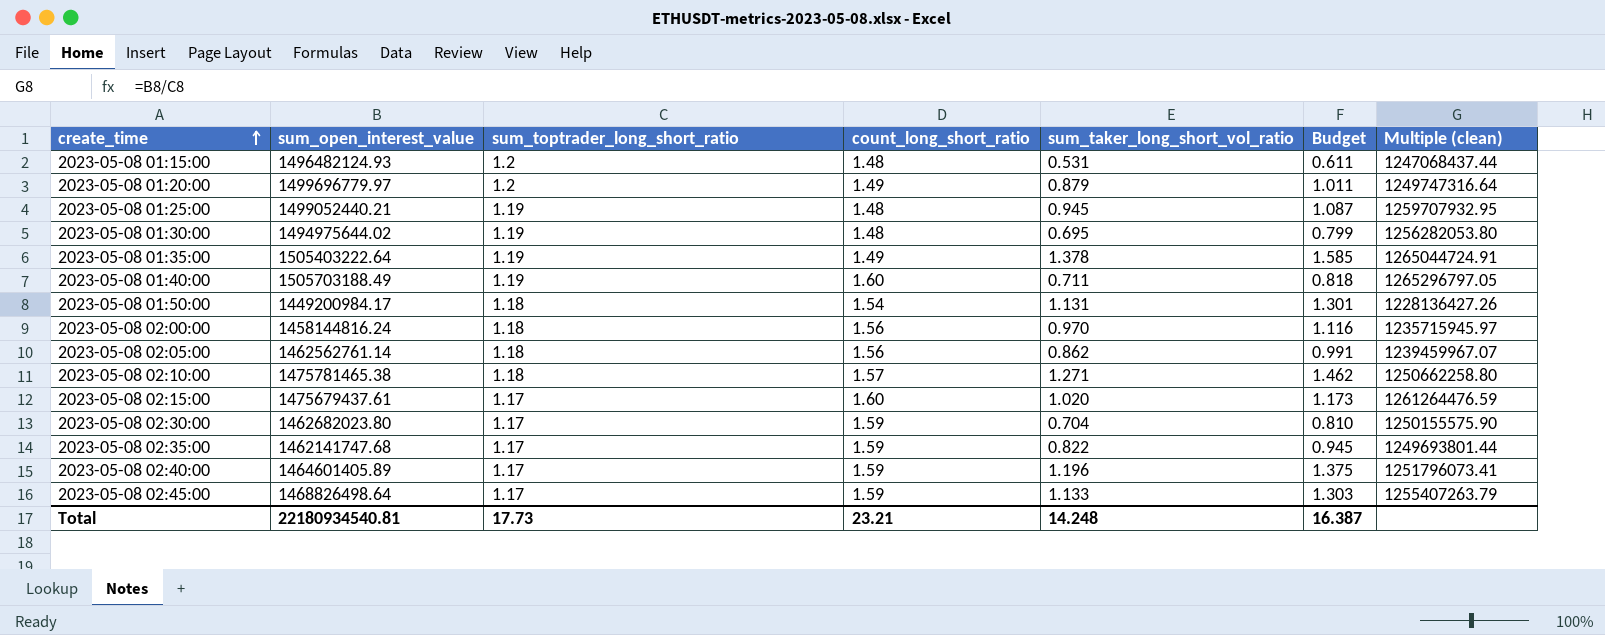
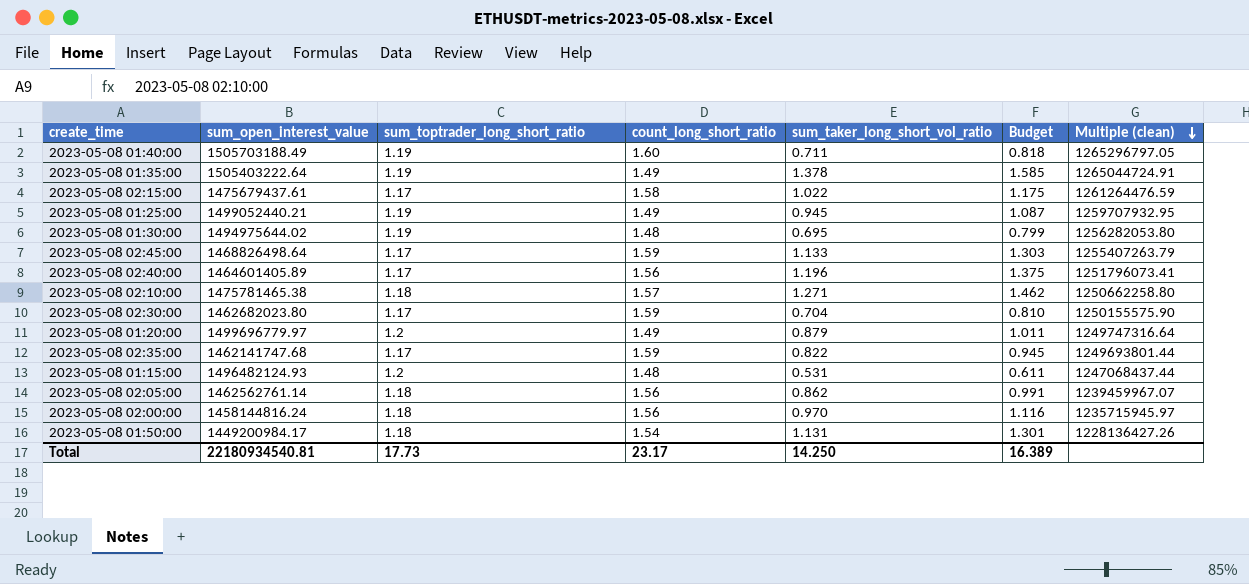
row order: create_time ascending -> Multiple (clean) descending
2023-05-08 02:15:00 | count_long_short_ratio: 1.60 -> 1.58
2023-05-08 02:15:00 | sum_taker_long_short_vol_ratio: 1.020 -> 1.022
2023-05-08 02:15:00 | Budget: 1.173 -> 1.175
2023-05-08 01:25:00 | count_long_short_ratio: 1.48 -> 1.49
2023-05-08 02:40:00 | count_long_short_ratio: 1.59 -> 1.56
Total | count_long_short_ratio: 23.21 -> 23.17
Total | sum_taker_long_short_vol_ratio: 14.248 -> 14.250
Total | Budget: 16.387 -> 16.389

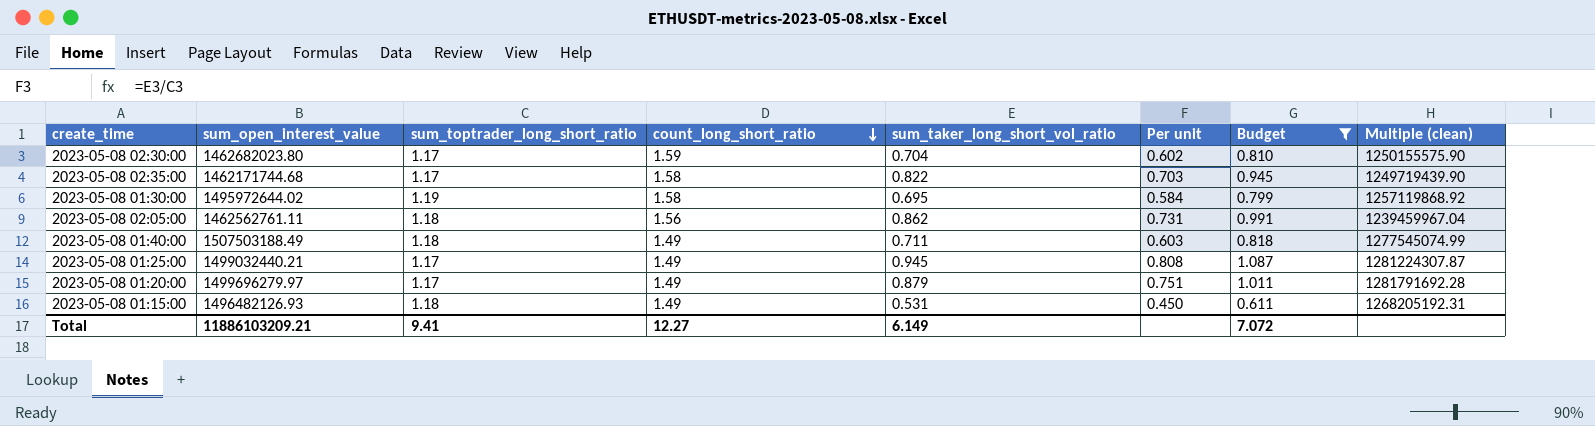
filter: none -> Budget <= 1.087
row order: Multiple (clean) descending -> count_long_short_ratio descending
column Per unit | formula: none -> [sum_taker_long_short_vol_ratio] / [sum_toptrader_long_short_ratio]
2023-05-08 02:35:00 | sum_open_interest_value: 1462141747.68 -> 1462171744.68
2023-05-08 02:35:00 | count_long_short_ratio: 1.59 -> 1.58
2023-05-08 02:35:00 | Multiple (clean): 1249693801.44 -> 1249719439.90
2023-05-08 01:30:00 | sum_open_interest_value: 1494975644.02 -> 1495972644.02
2023-05-08 01:30:00 | count_long_short_ratio: 1.48 -> 1.58
2023-05-08 01:30:00 | Multiple (clean): 1256282053.80 -> 1257119868.92
2023-05-08 02:05:00 | sum_open_interest_value: 1462562761.14 -> 1462562761.11
2023-05-08 02:05:00 | Multiple (clean): 1239459967.07 -> 1239459967.04
2023-05-08 01:40:00 | sum_open_interest_value: 1505703188.49 -> 1507503188.49
2023-05-08 01:40:00 | sum_toptrader_long_short_ratio: 1.19 -> 1.18
2023-05-08 01:40:00 | count_long_short_ratio: 1.60 -> 1.49
2023-05-08 01:40:00 | Multiple (clean): 1265296797.05 -> 1277545074.99
2023-05-08 01:25:00 | sum_open_interest_value: 1499052440.21 -> 1499032440.21
2023-05-08 01:25:00 | sum_toptrader_long_short_ratio: 1.19 -> 1.17
2023-05-08 01:25:00 | Multiple (clean): 1259707932.95 -> 1281224307.87
2023-05-08 01:20:00 | sum_open_interest_value: 1499696779.97 -> 1499696279.97
2023-05-08 01:20:00 | sum_toptrader_long_short_ratio: 1.2 -> 1.17
2023-05-08 01:20:00 | Multiple (clean): 1249747316.64 -> 1281791692.28
2023-05-08 01:15:00 | sum_open_interest_value: 1496482124.93 -> 1496482126.93
2023-05-08 01:15:00 | sum_toptrader_long_short_ratio: 1.2 -> 1.18
2023-05-08 01:15:00 | count_long_short_ratio: 1.48 -> 1.49
2023-05-08 01:15:00 | Multiple (clean): 1247068437.44 -> 1268205192.31
Total | sum_open_interest_value: 22180934540.81 -> 11886103209.21
Total | sum_toptrader_long_short_ratio: 17.73 -> 9.41
Total | count_long_short_ratio: 23.17 -> 12.27
Total | sum_taker_long_short_vol_ratio: 14.250 -> 6.149
Total | Budget: 16.389 -> 7.072

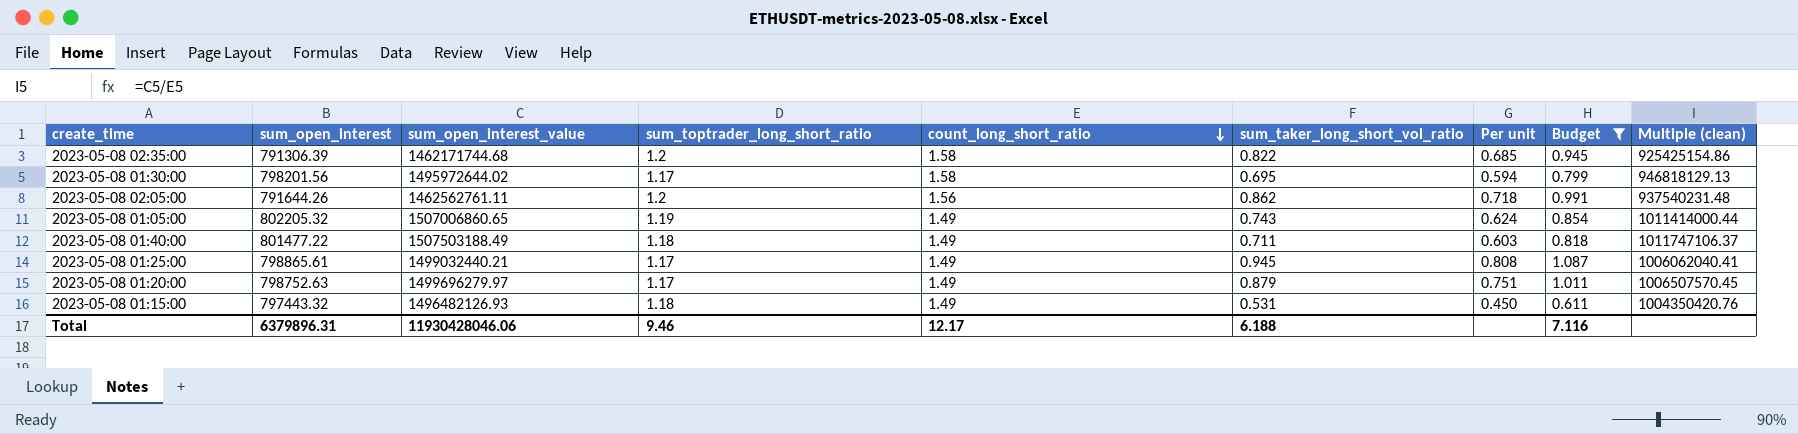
column sum_open_interest | position: none -> 2
column Multiple (clean) | formula: [sum_open_interest_value] / [sum_toptrader_long_short_ratio] -> [sum_open_interest_value] / [count_long_short_ratio]
row 2023-05-08 02:30:00: 1462682023.80 | 1.17 | 1.59 | 0.704 | 0.602 | 0.810 | 1250155575.90 -> none
2023-05-08 02:35:00 | sum_toptrader_long_short_ratio: 1.17 -> 1.2
2023-05-08 02:35:00 | Per unit: 0.703 -> 0.685
2023-05-08 01:30:00 | sum_toptrader_long_short_ratio: 1.19 -> 1.17
2023-05-08 01:30:00 | Per unit: 0.584 -> 0.594
2023-05-08 02:05:00 | sum_toptrader_long_short_ratio: 1.18 -> 1.2
2023-05-08 02:05:00 | Per unit: 0.731 -> 0.718
row 2023-05-08 01:05:00: none -> 802205.32 | 1507006860.65 | 1.19 | 1.49 | 0.743 | 0.624 | 0.854 | 1011414000.44
Total | sum_open_interest_value: 11886103209.21 -> 11930428046.06
Total | sum_toptrader_long_short_ratio: 9.41 -> 9.46
Total | count_long_short_ratio: 12.27 -> 12.17
Total | sum_taker_long_short_vol_ratio: 6.149 -> 6.188
Total | Budget: 7.072 -> 7.116

